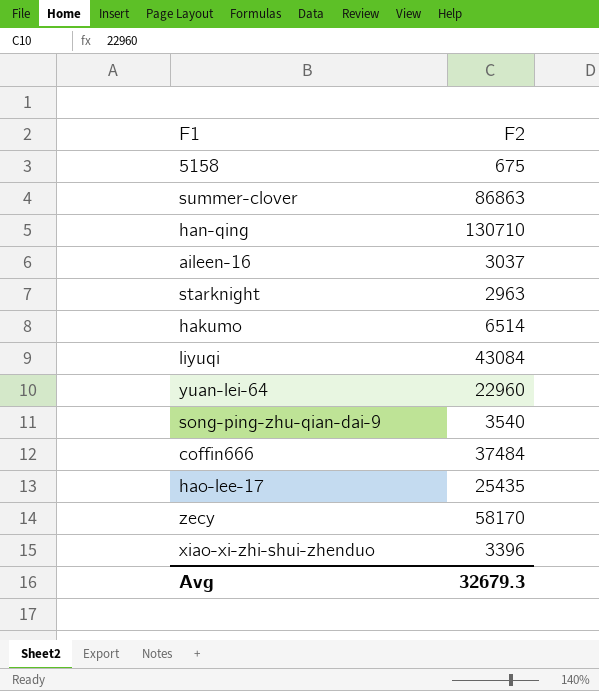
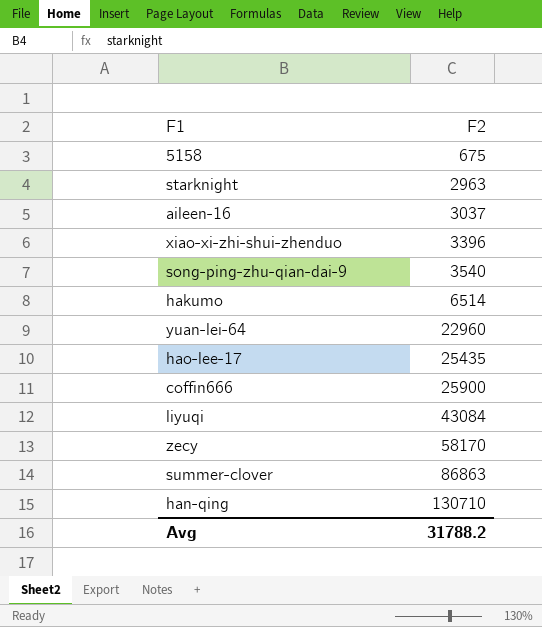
row order: none -> F2 ascending
coffin666 | F2: 37484 -> 25900
Avg | F2: 32679.3 -> 31788.2

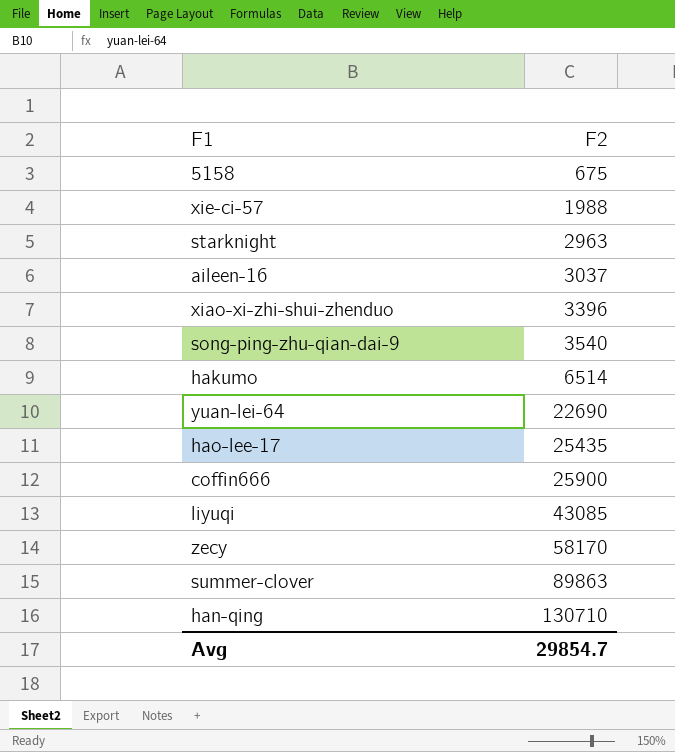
row xie-ci-57: none -> 1988
yuan-lei-64 | F2: 22960 -> 22690
liyuqi | F2: 43084 -> 43085
summer-clover | F2: 86863 -> 89863
Avg | F2: 31788.2 -> 29854.7

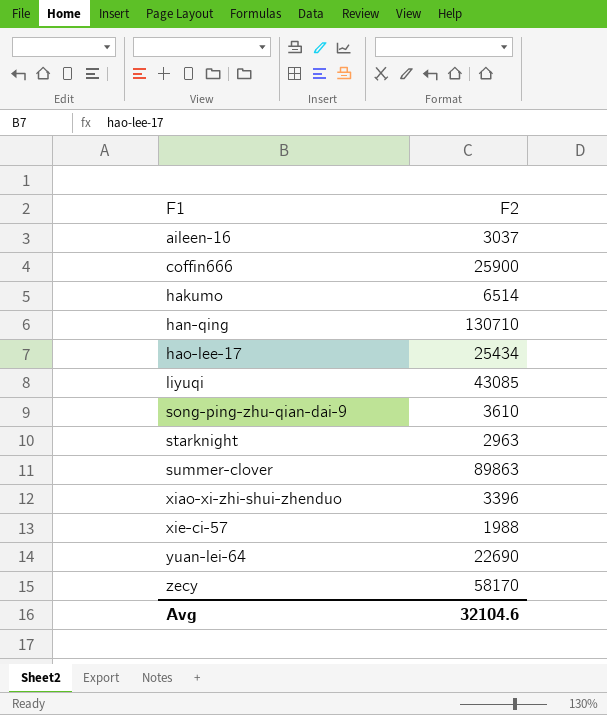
row order: F2 ascending -> F1 ascending
row 5158: 675 -> none
hao-lee-17 | F2: 25435 -> 25434
song-ping-zhu-qian-dai-9 | F2: 3540 -> 3610
Avg | F2: 29854.7 -> 32104.6

